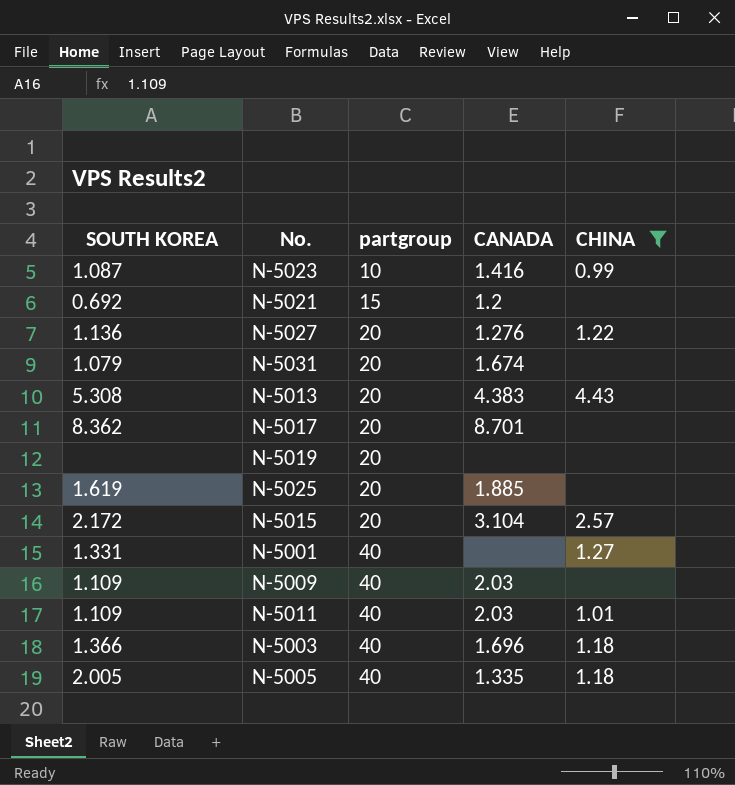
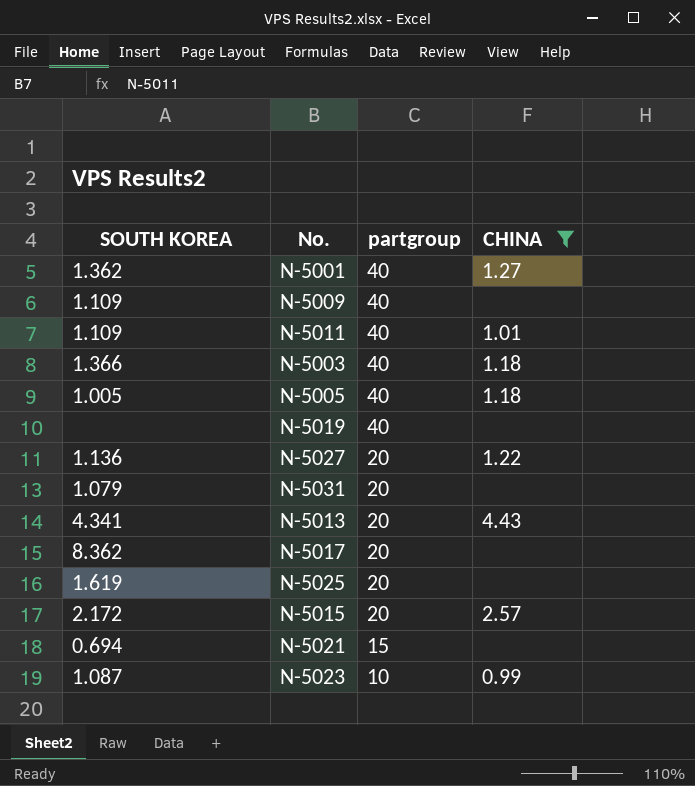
row order: partgroup ascending -> partgroup descending
column CANADA | position: 4 -> none
N-5001 | SOUTH KOREA: 1.331 -> 1.362
N-5005 | SOUTH KOREA: 2.005 -> 1.005
N-5019 | partgroup: 20 -> 40
N-5013 | SOUTH KOREA: 5.308 -> 4.341
N-5021 | SOUTH KOREA: 0.692 -> 0.694

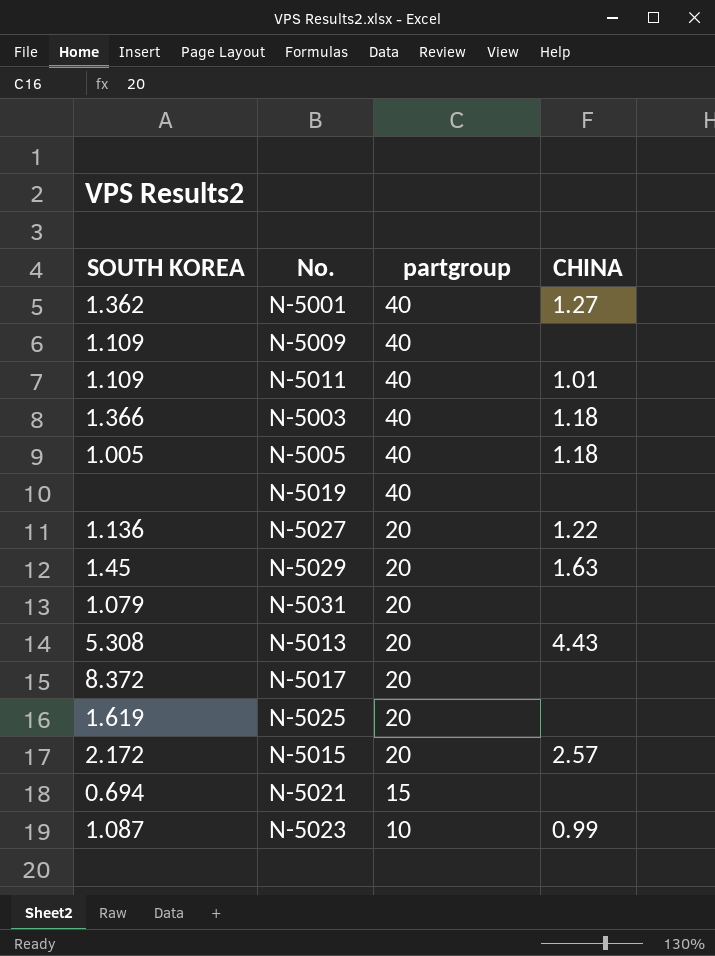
filter: CHINA != 1.63 -> none
N-5013 | SOUTH KOREA: 4.341 -> 5.308
N-5017 | SOUTH KOREA: 8.362 -> 8.372

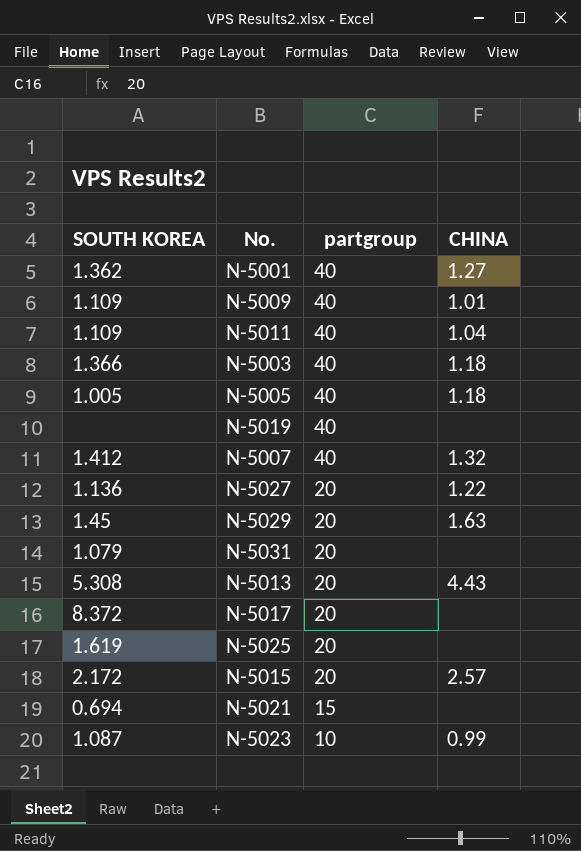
N-5009 | CHINA: none -> 1.01
N-5011 | CHINA: 1.01 -> 1.04
row N-5007: none -> 1.412 | 40 | 1.32

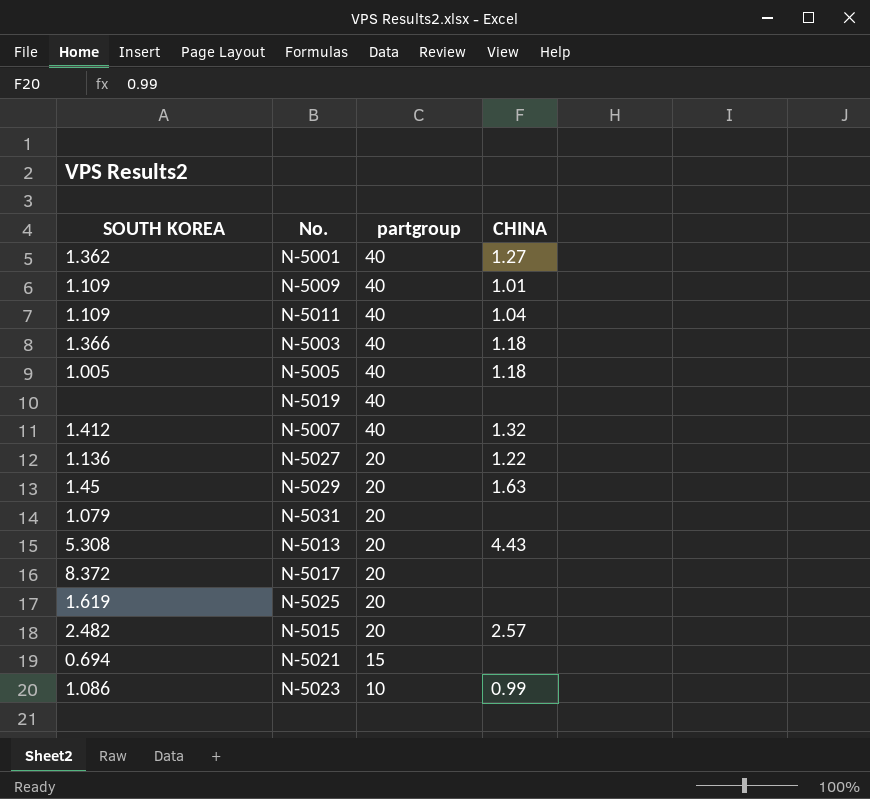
N-5015 | SOUTH KOREA: 2.172 -> 2.482
N-5023 | SOUTH KOREA: 1.087 -> 1.086

